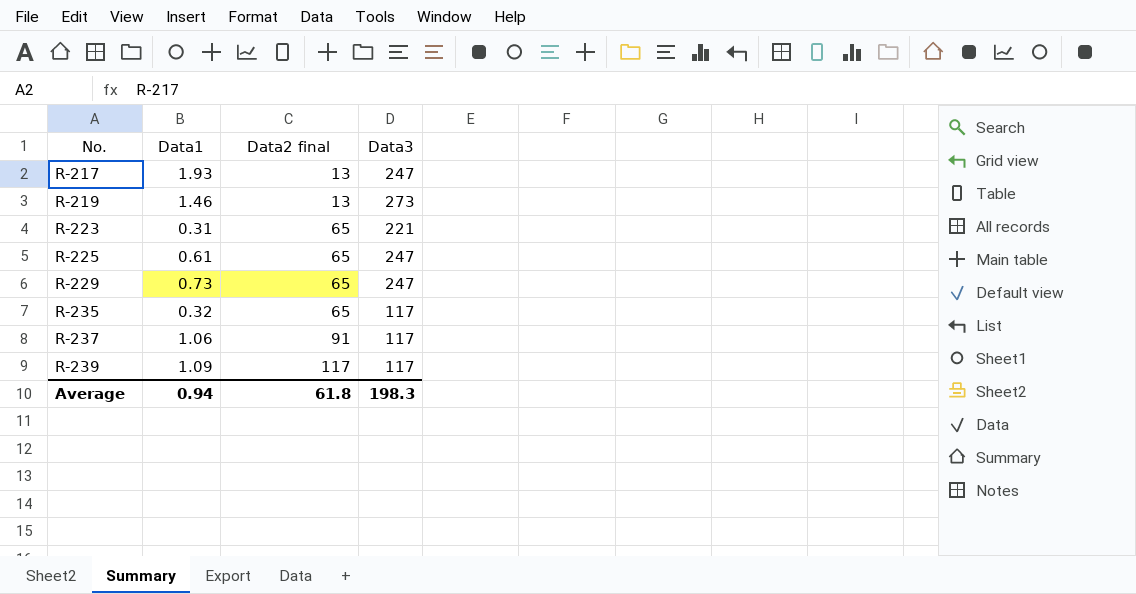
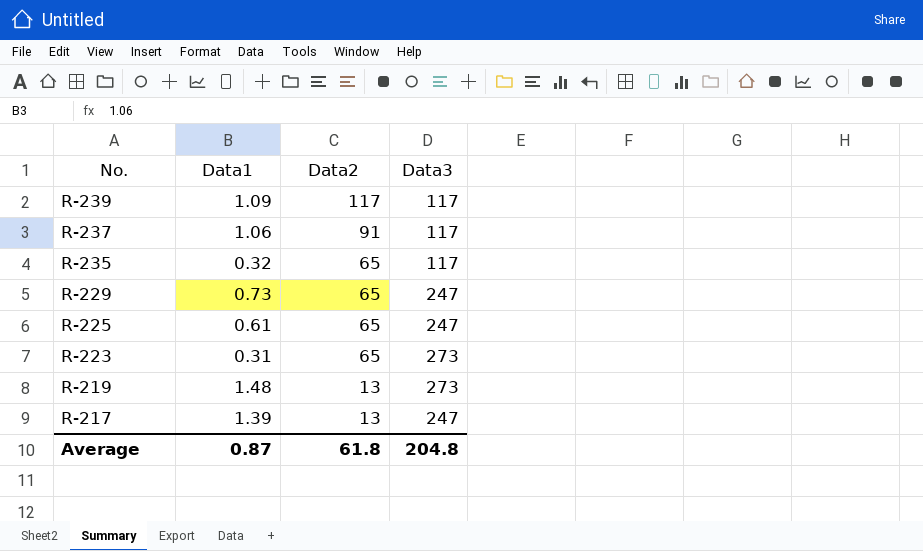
row order: No. ascending -> No. descending
column name: Data2 final -> Data2
R-223 | Data3: 221 -> 273
R-219 | Data1: 1.46 -> 1.48
R-217 | Data1: 1.93 -> 1.39
Average | Data1: 0.94 -> 0.87
Average | Data3: 198.3 -> 204.8

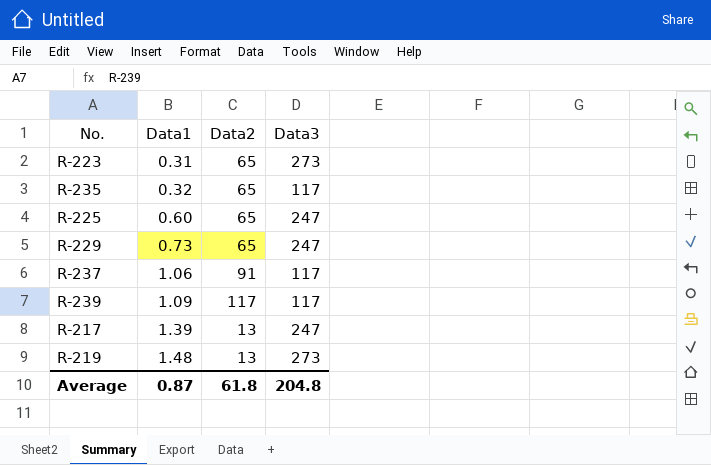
row order: No. descending -> Data1 ascending
R-225 | Data1: 0.61 -> 0.60

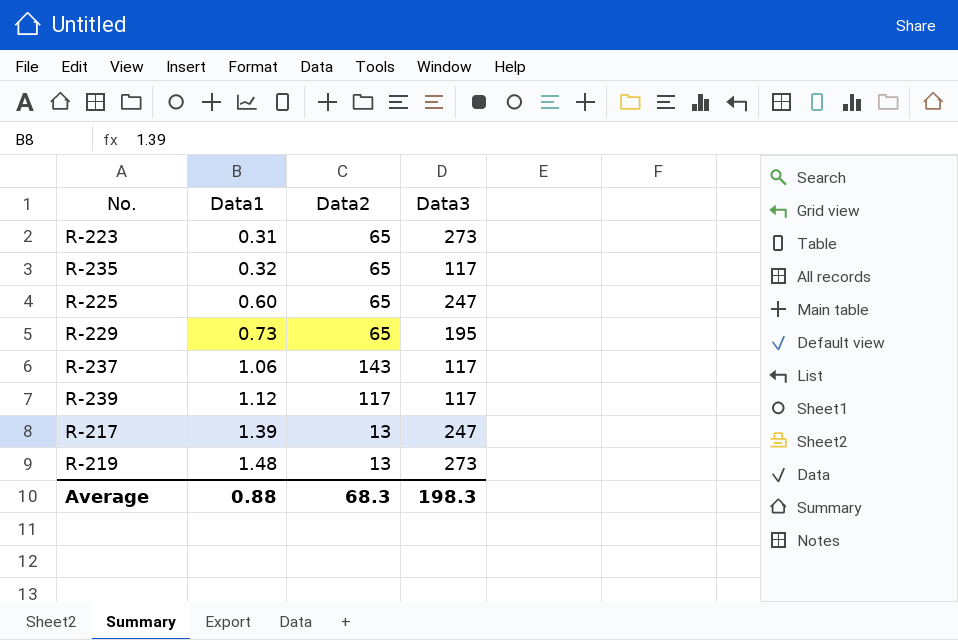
R-229 | Data3: 247 -> 195
R-237 | Data2: 91 -> 143
R-239 | Data1: 1.09 -> 1.12
Average | Data1: 0.87 -> 0.88
Average | Data2: 61.8 -> 68.3
Average | Data3: 204.8 -> 198.3

